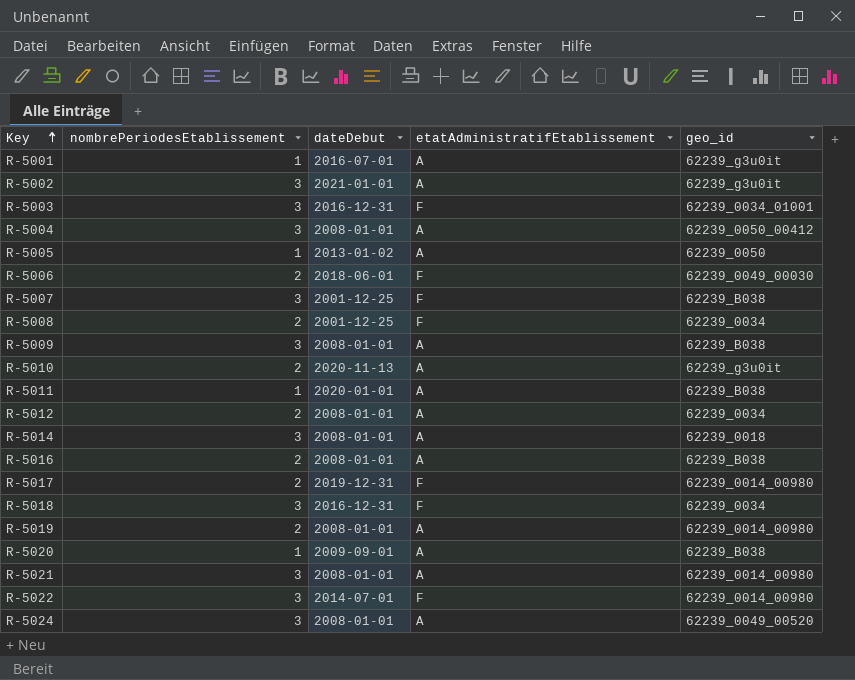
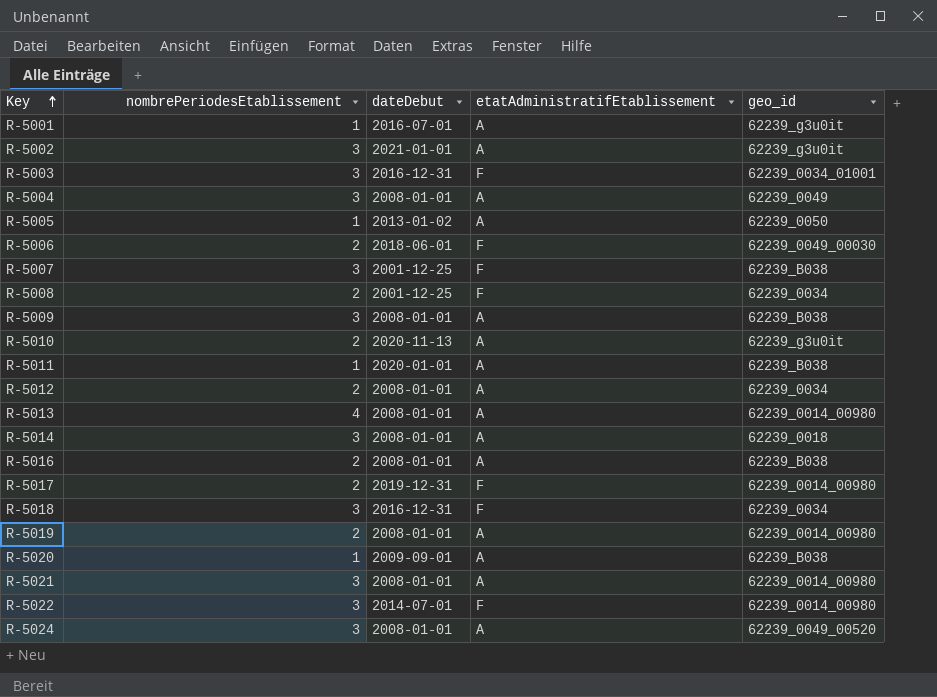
R-5004 | geo_id: 62239_0050_00412 -> 62239_0049
row R-5013: none -> 4 | 2008-01-01 | A | 62239_0014_00980

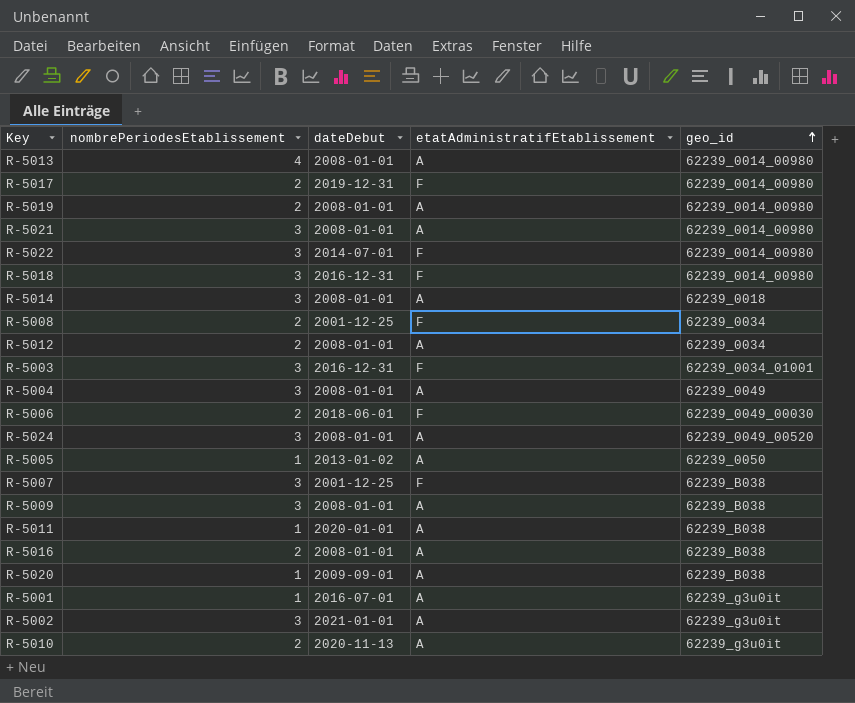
row order: Key ascending -> geo_id ascending
R-5018 | geo_id: 62239_0034 -> 62239_0014_00980

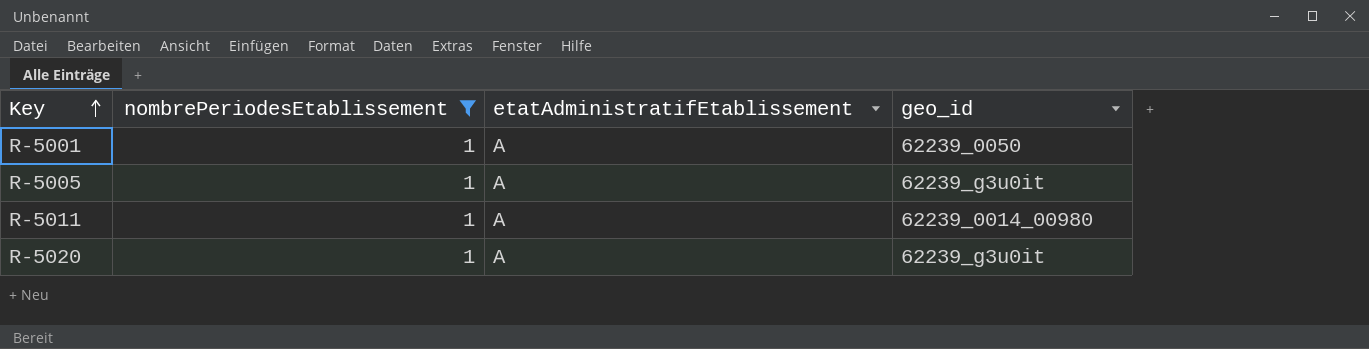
filter: none -> nombrePeriodesEtablissement = 1
row order: geo_id ascending -> Key ascending
column dateDebut | position: 3 -> none
R-5001 | geo_id: 62239_g3u0it -> 62239_0050
R-5005 | geo_id: 62239_0050 -> 62239_g3u0it
R-5011 | geo_id: 62239_B038 -> 62239_0014_00980
R-5020 | geo_id: 62239_B038 -> 62239_g3u0it

